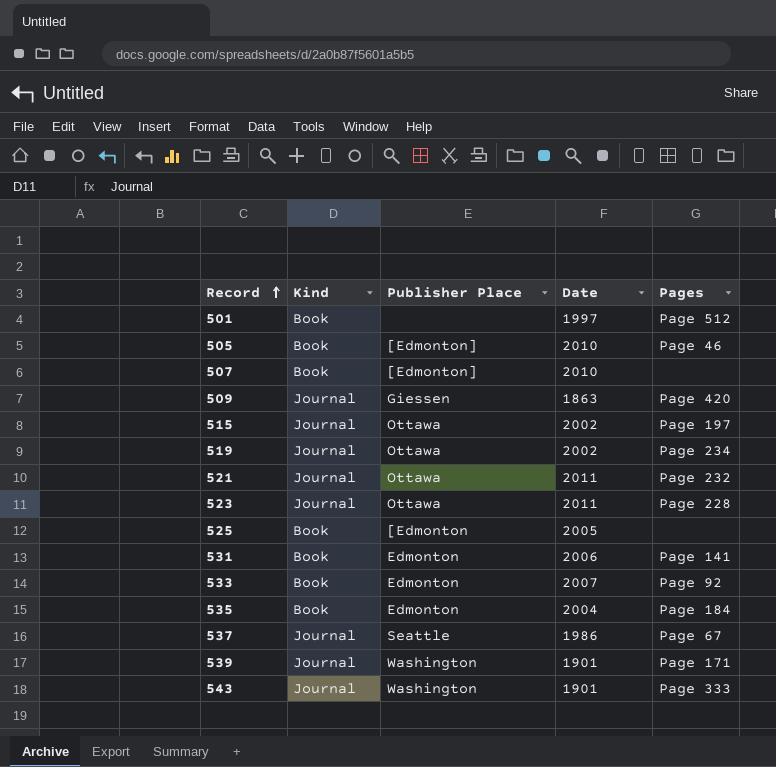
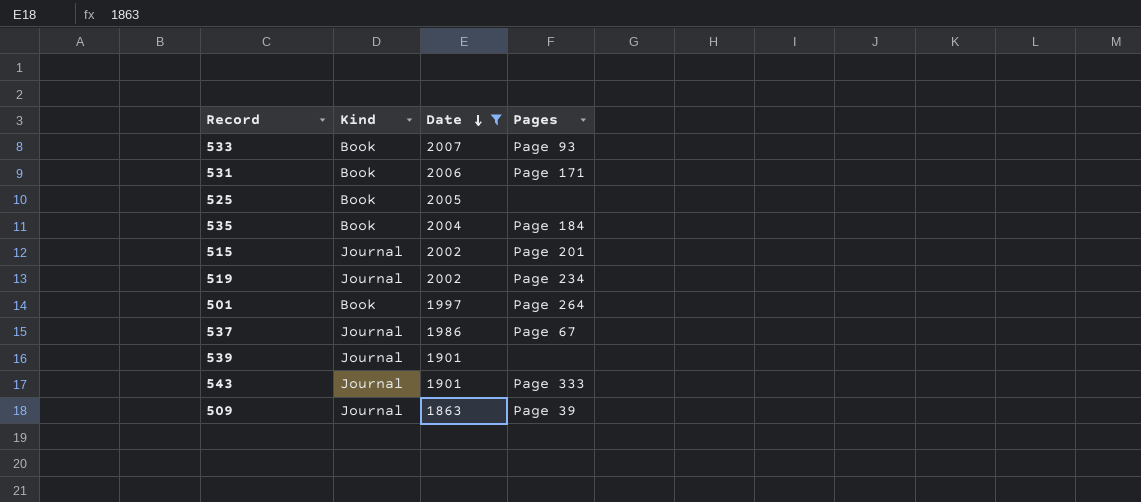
filter: none -> Date <= 2007
row order: Record ascending -> Date descending
column Publisher Place | position: 3 -> none
533 | Pages: Page 92 -> Page 93
531 | Pages: Page 141 -> Page 171
515 | Pages: Page 197 -> Page 201
501 | Pages: Page 512 -> Page 264
539 | Pages: Page 171 -> none
509 | Pages: Page 420 -> Page 39

